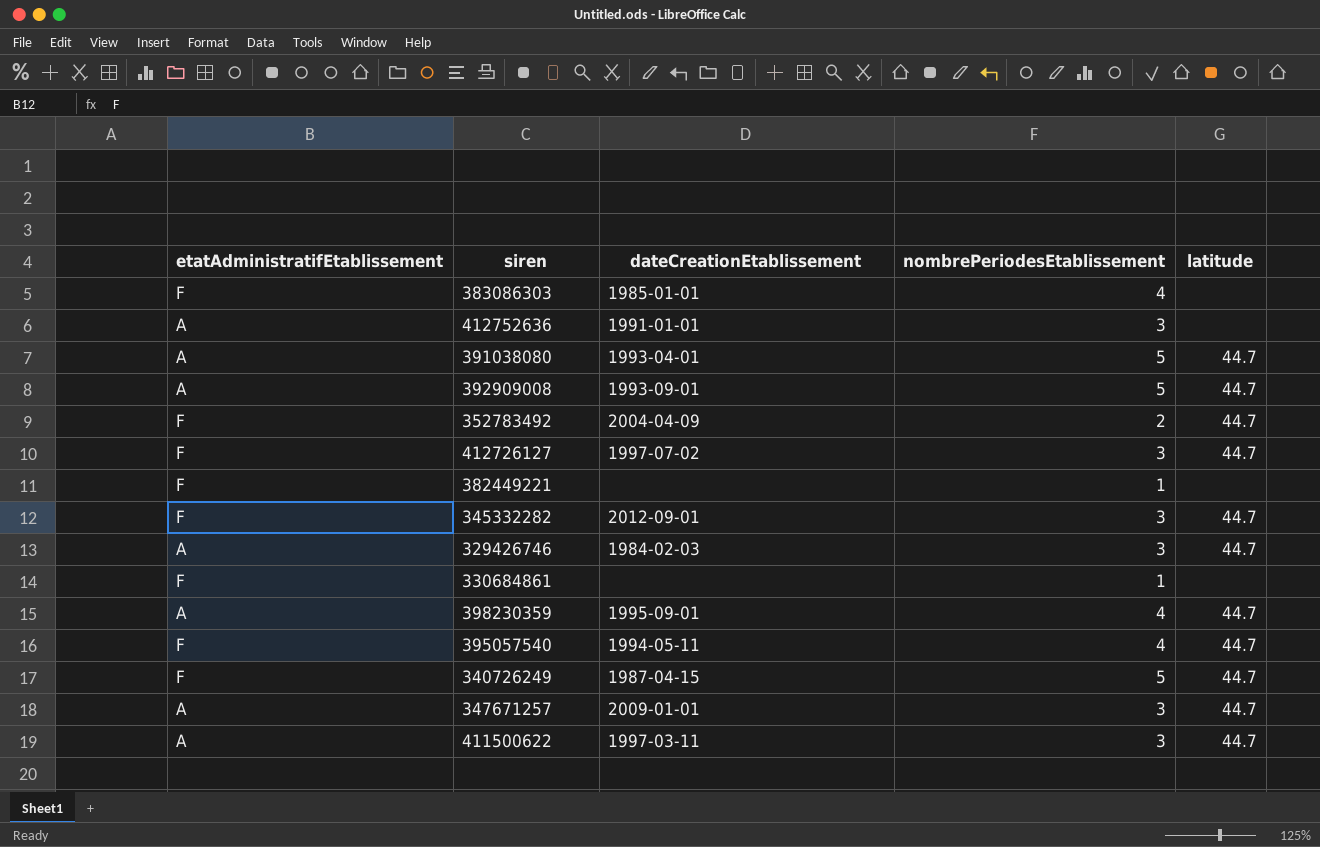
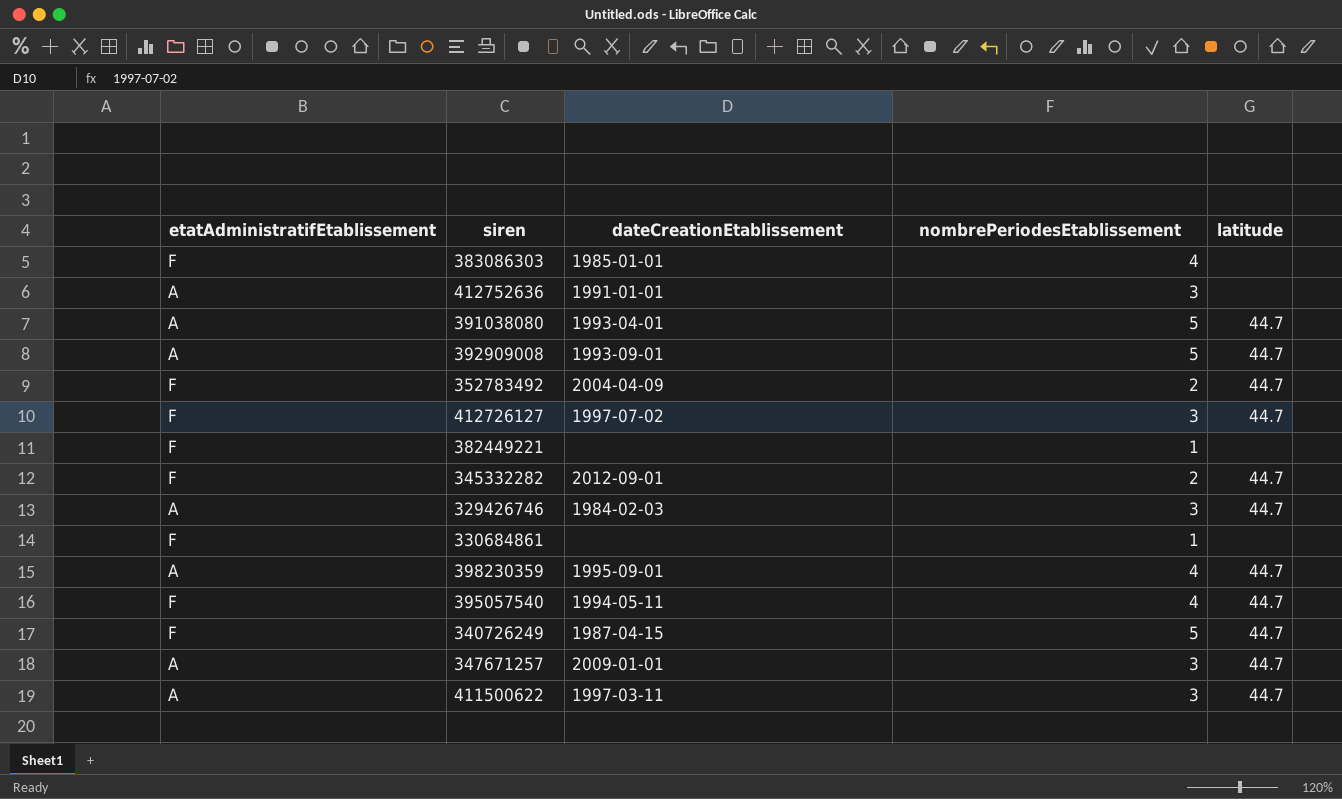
345332282 | nombrePeriodesEtablissement: 3 -> 2

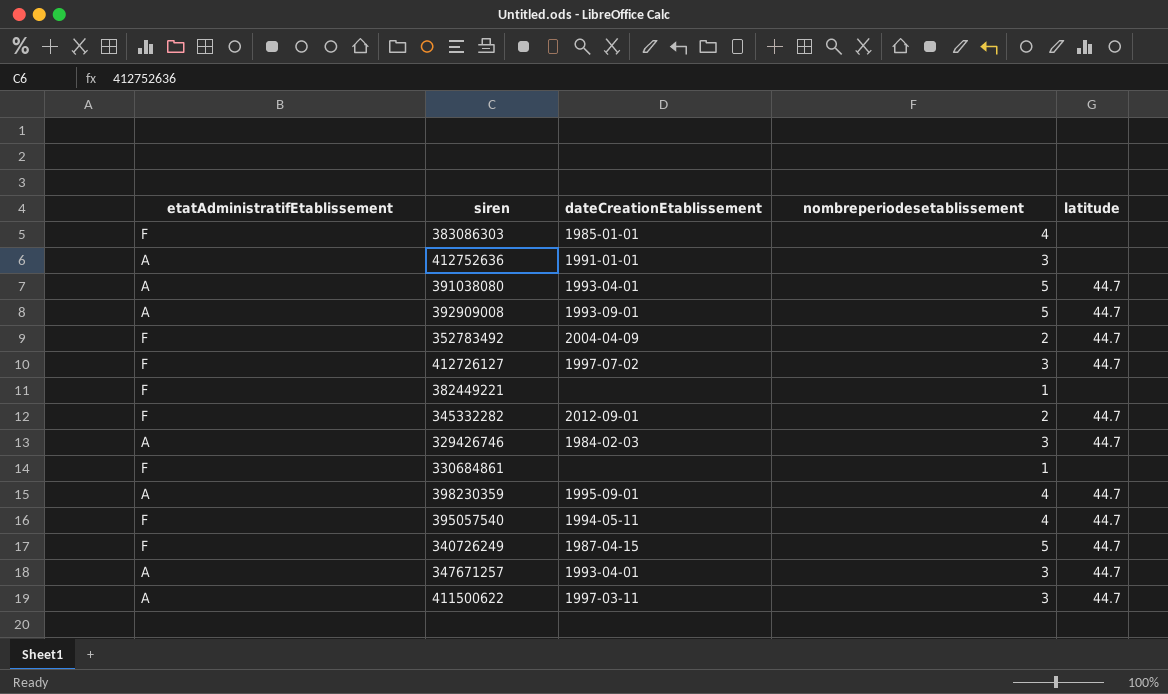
column name: nombrePeriodesEtablissement -> nombreperiodesetablissement
347671257 | dateCreationEtablissement: 2009-01-01 -> 1993-04-01

